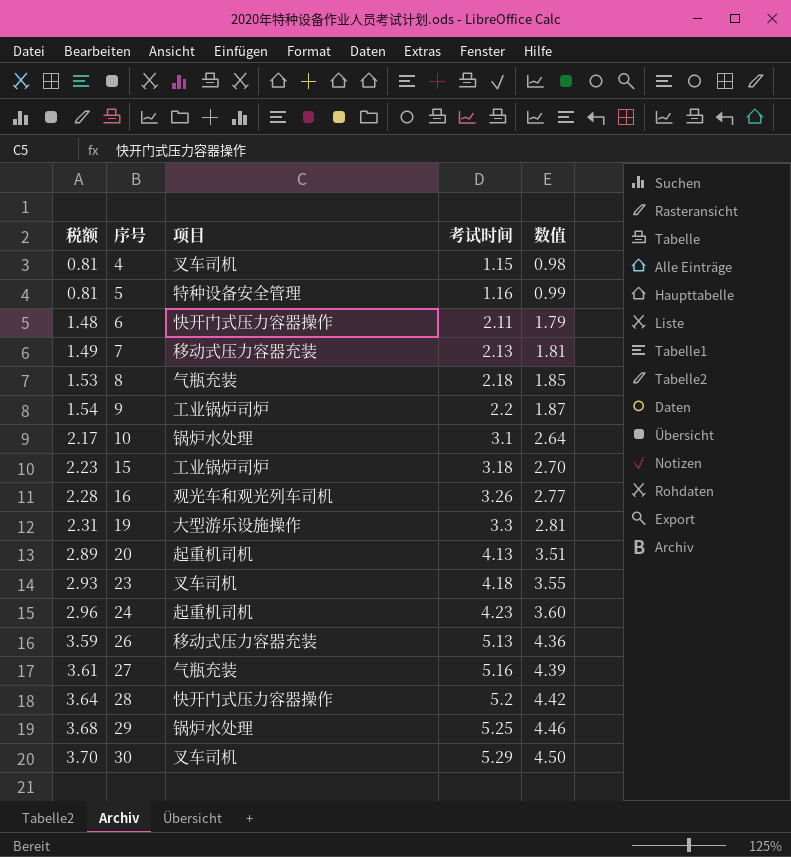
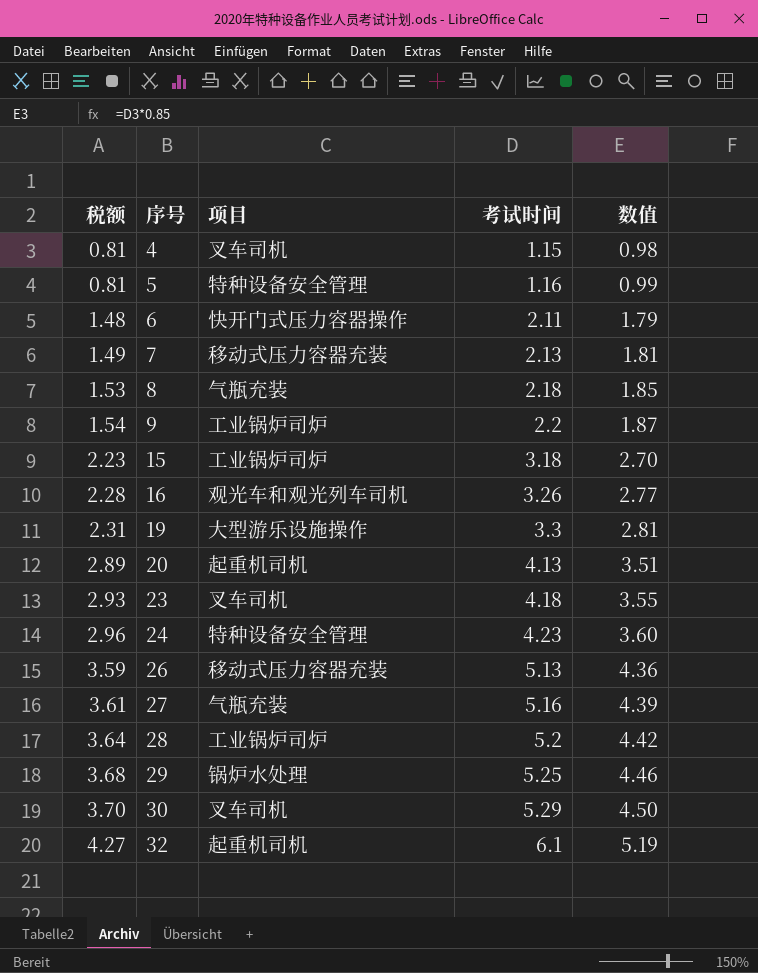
row 10: 2.17 | 锅炉水处理 | 3.1 | 2.64 -> none
24 | 项目: 起重机司机 -> 特种设备安全管理
28 | 项目: 快开门式压力容器操作 -> 工业锅炉司炉
row 32: none -> 4.27 | 起重机司机 | 6.1 | 5.19

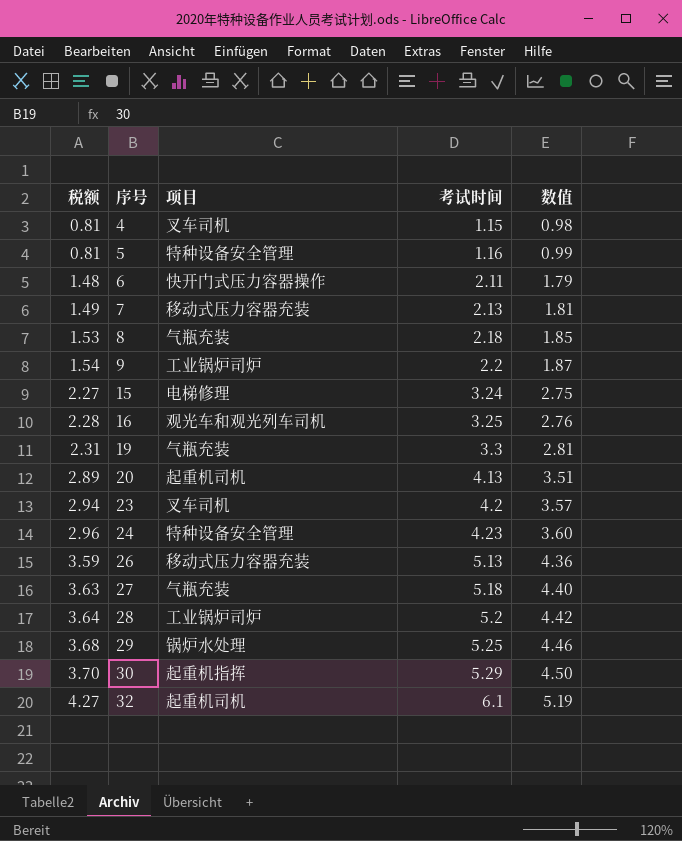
15 | 税额: 2.23 -> 2.27
15 | 项目: 工业锅炉司炉 -> 电梯修理
15 | 考试时间: 3.18 -> 3.24
15 | 数值: 2.70 -> 2.75
16 | 考试时间: 3.26 -> 3.25
16 | 数值: 2.77 -> 2.76
19 | 项目: 大型游乐设施操作 -> 气瓶充装
23 | 税额: 2.93 -> 2.94
23 | 考试时间: 4.18 -> 4.2
23 | 数值: 3.55 -> 3.57
27 | 税额: 3.61 -> 3.63
27 | 考试时间: 5.16 -> 5.18
27 | 数值: 4.39 -> 4.40
30 | 项目: 叉车司机 -> 起重机指挥

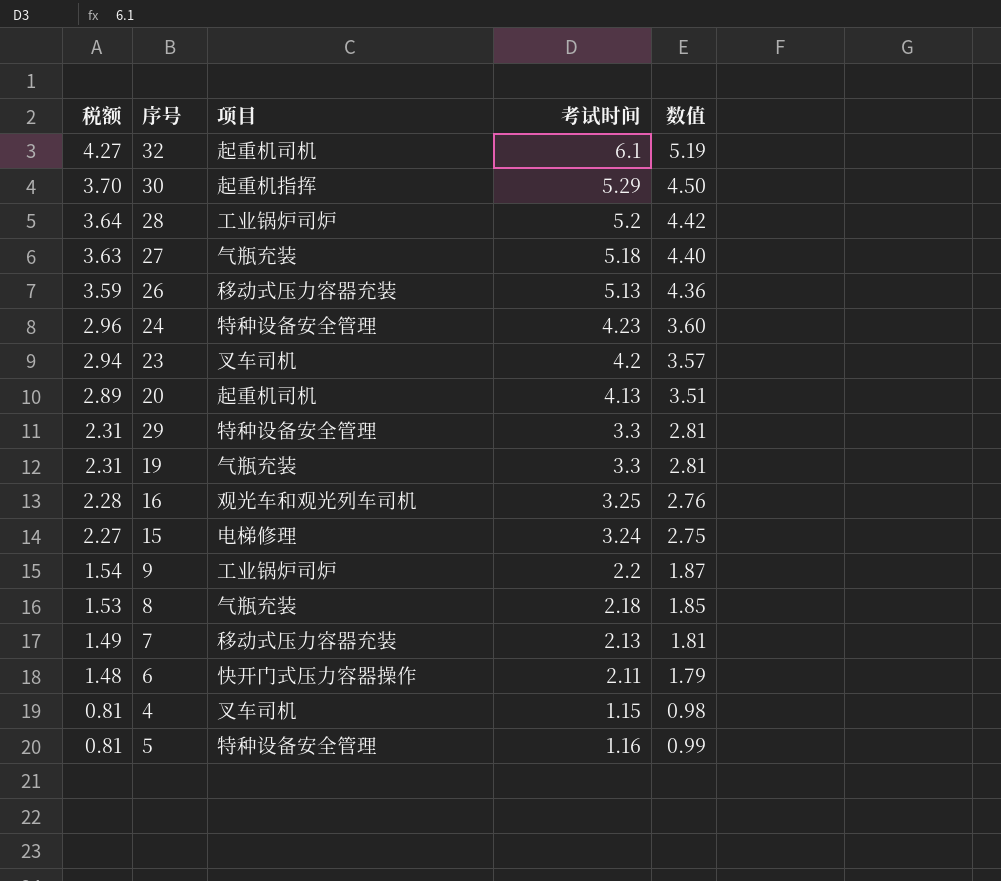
row order: 税额 ascending -> 税额 descending
29 | 税额: 3.68 -> 2.31
29 | 项目: 锅炉水处理 -> 特种设备安全管理
29 | 考试时间: 5.25 -> 3.3
29 | 数值: 4.46 -> 2.81

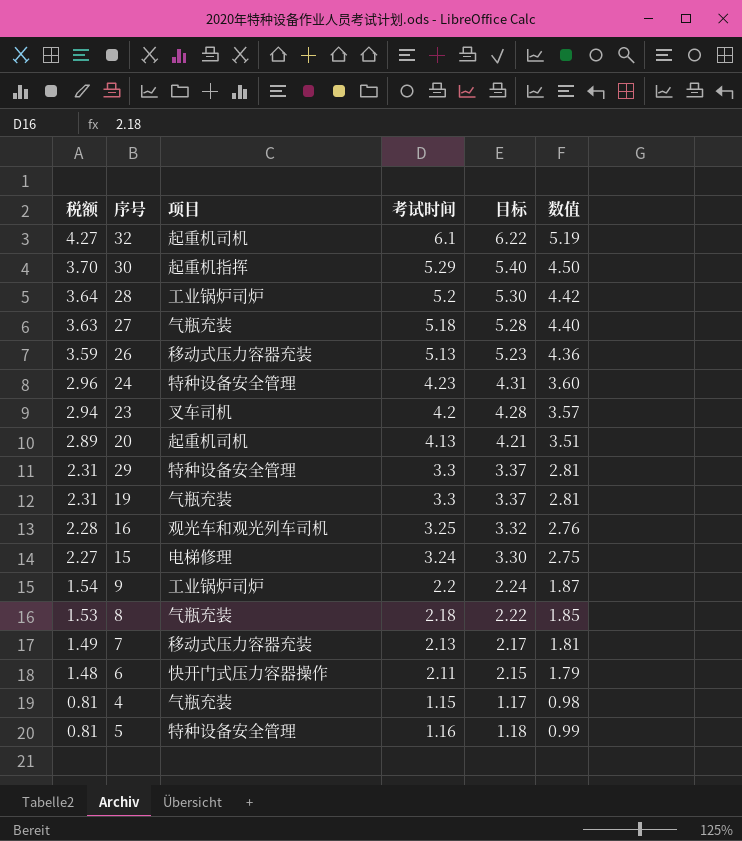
column 目标 | formula: none -> [考试时间] * 1.02
4 | 项目: 叉车司机 -> 气瓶充装

